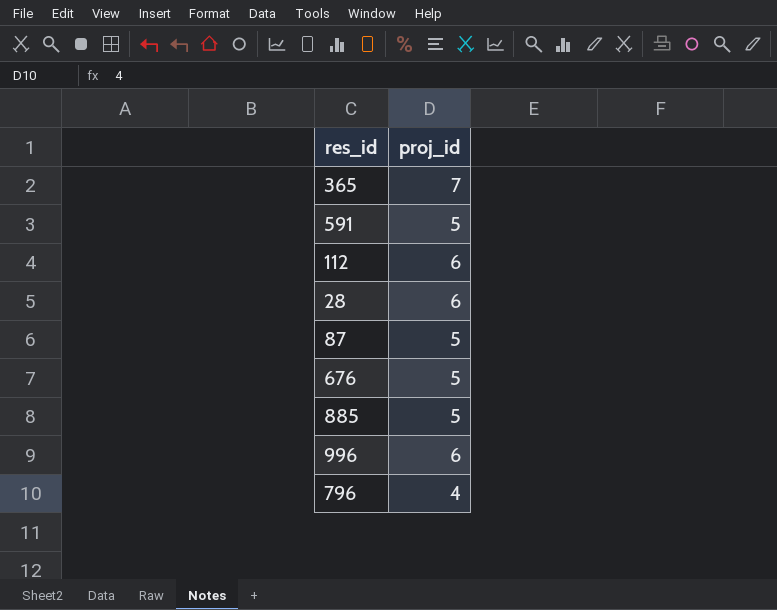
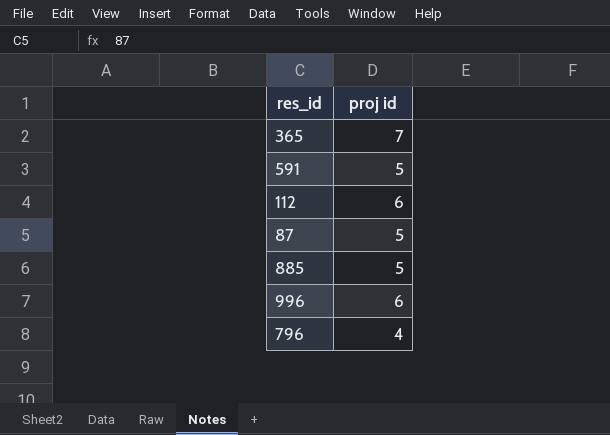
column name: proj_id -> proj id
row 28: 6 -> none
row 676: 5 -> none

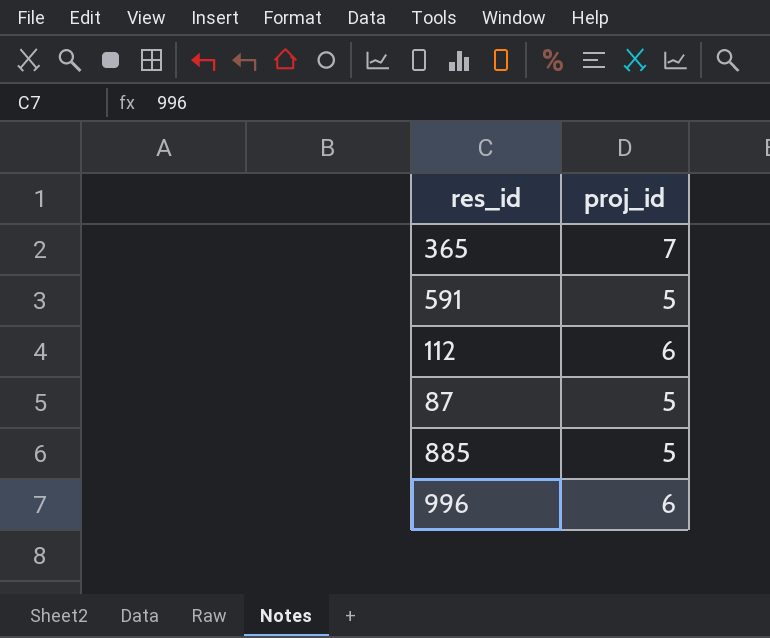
column name: proj id -> proj_id
row 796: 4 -> none

